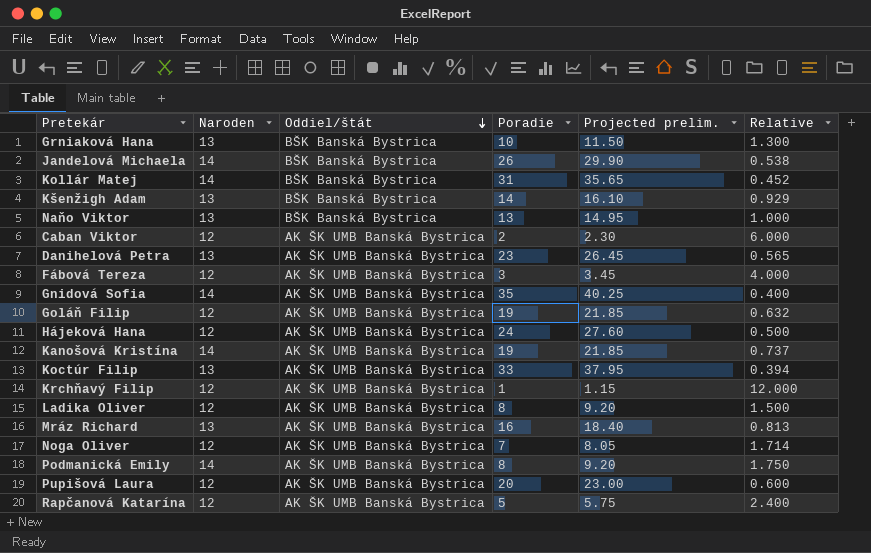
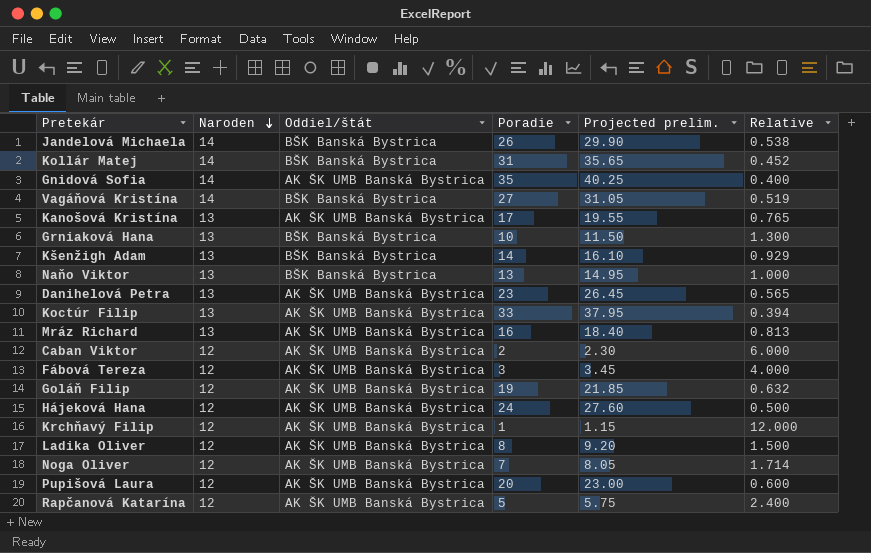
row order: Oddiel/štát descending -> Naroden descending
row Podmanická Emily: 14 | AK ŠK UMB Banská Bystrica | 8 | 9.20 | 1.750 -> none
row Vagáňová Kristína: none -> 14 | BŠK Banská Bystrica | 27 | 31.05 | 0.519
Kanošová Kristína | Naroden: 14 -> 13
Kanošová Kristína | Poradie: 19 -> 17
Kanošová Kristína | Projected prelim.: 21.85 -> 19.55
Kanošová Kristína | Relative: 0.737 -> 0.765

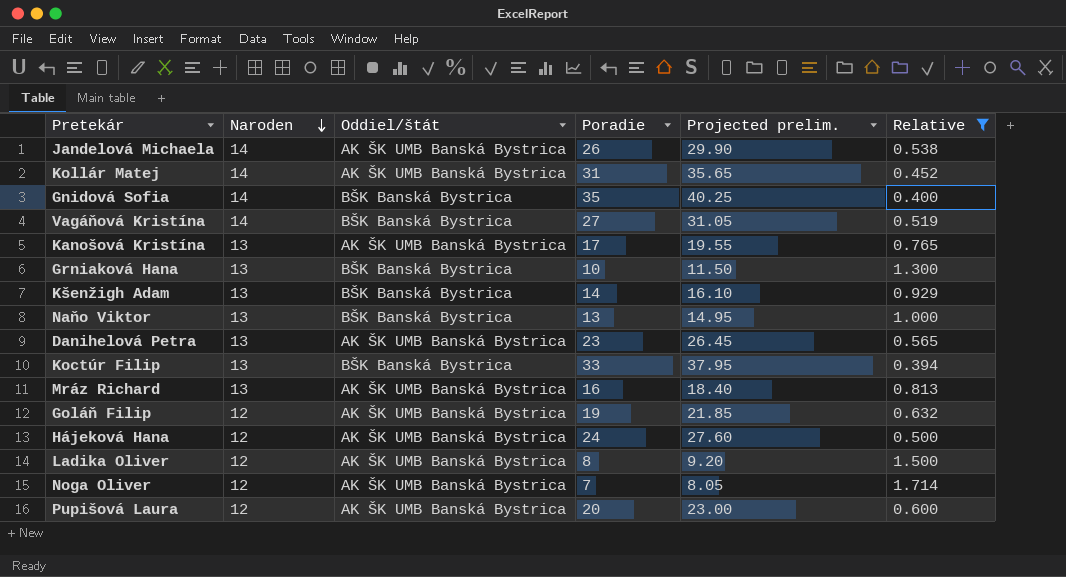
filter: none -> Relative <= 1.714
Jandelová Michaela | Oddiel/štát: BŠK Banská Bystrica -> AK ŠK UMB Banská Bystrica
Kollár Matej | Oddiel/štát: BŠK Banská Bystrica -> AK ŠK UMB Banská Bystrica
Gnidová Sofia | Oddiel/štát: AK ŠK UMB Banská Bystrica -> BŠK Banská Bystrica
Koctúr Filip | Oddiel/štát: AK ŠK UMB Banská Bystrica -> BŠK Banská Bystrica

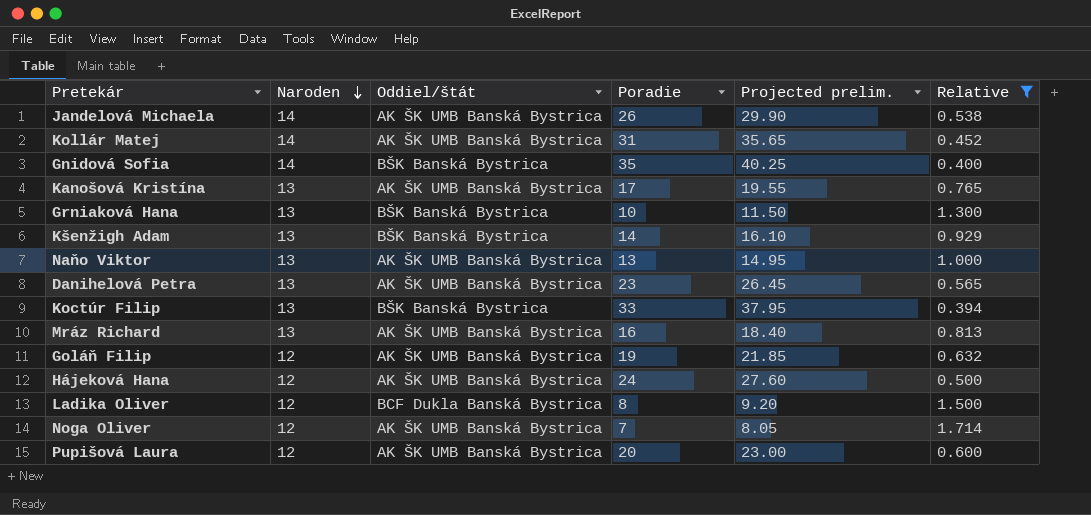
row Vagáňová Kristína: 14 | BŠK Banská Bystrica | 27 | 31.05 | 0.519 -> none
Naňo Viktor | Oddiel/štát: BŠK Banská Bystrica -> AK ŠK UMB Banská Bystrica
Ladika Oliver | Oddiel/štát: AK ŠK UMB Banská Bystrica -> BCF Dukla Banská Bystrica

